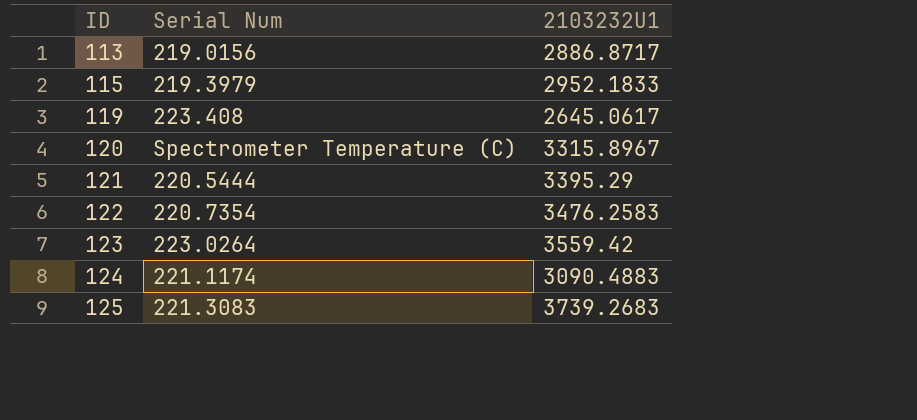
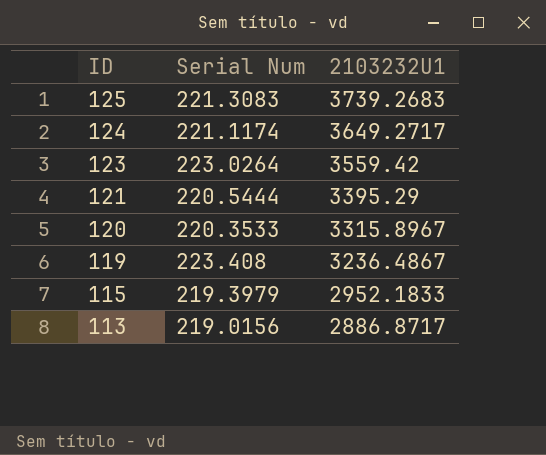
row order: ID ascending -> ID descending
row 122: 220.7354 | 3476.2583 -> none
124 | 2103232U1: 3090.4883 -> 3649.2717
120 | Serial Num: Spectrometer Temperature (C) -> 220.3533
119 | 2103232U1: 2645.0617 -> 3236.4867

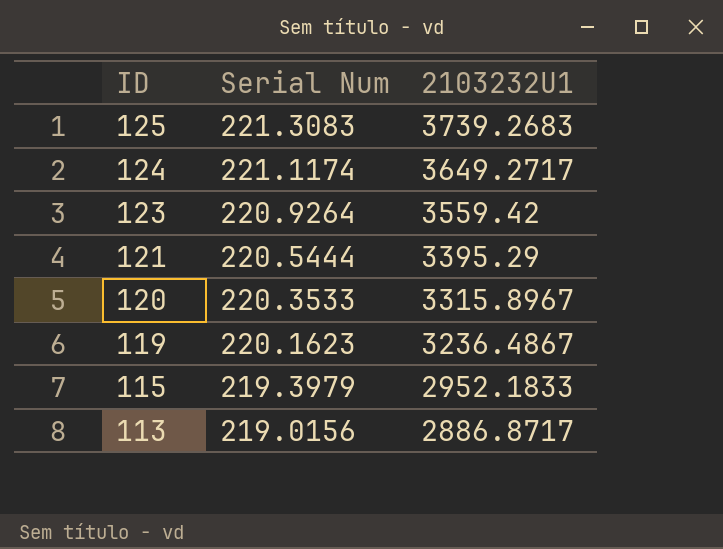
123 | Serial Num: 223.0264 -> 220.9264
119 | Serial Num: 223.408 -> 220.1623

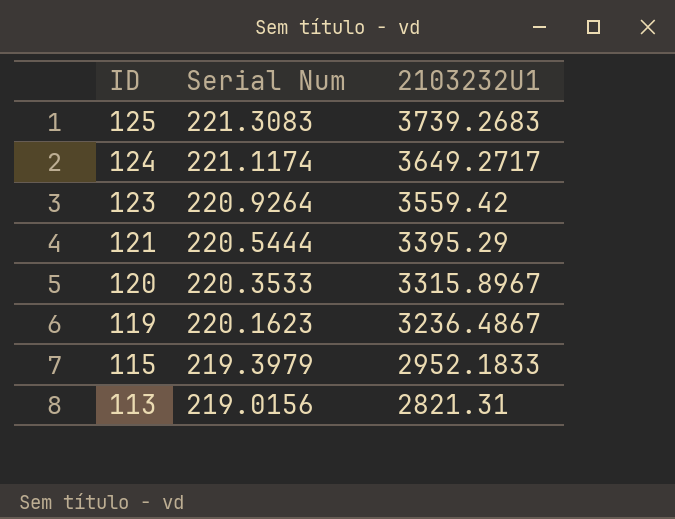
113 | 2103232U1: 2886.8717 -> 2821.31

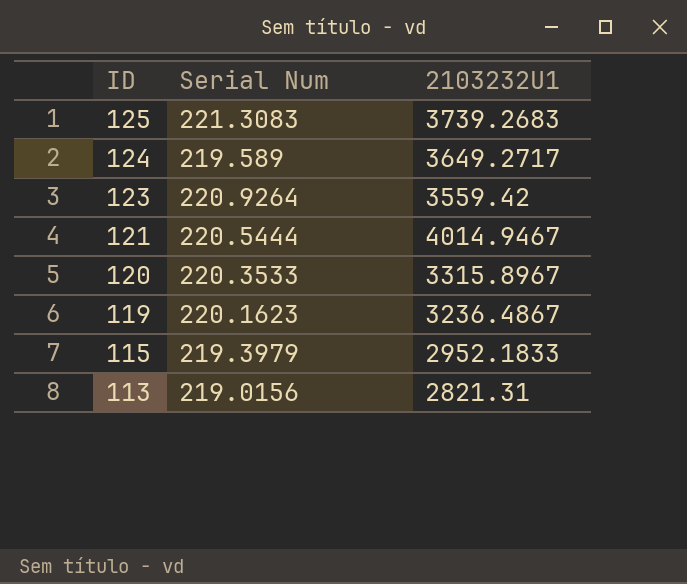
124 | Serial Num: 221.1174 -> 219.589
121 | 2103232U1: 3395.29 -> 4014.9467

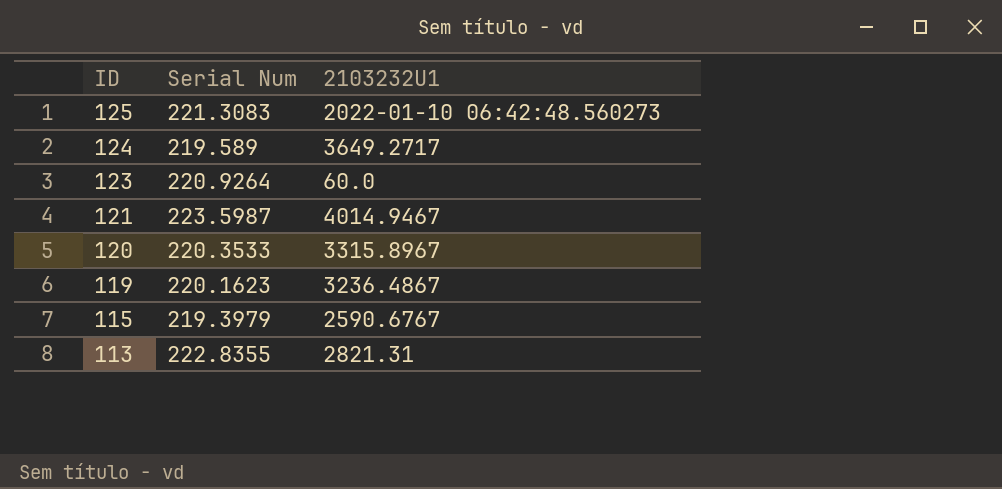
125 | 2103232U1: 3739.2683 -> 2022-01-10 06:42:48.560273
123 | 2103232U1: 3559.42 -> 60.0
121 | Serial Num: 220.5444 -> 223.5987
115 | 2103232U1: 2952.1833 -> 2590.6767
113 | Serial Num: 219.0156 -> 222.8355

